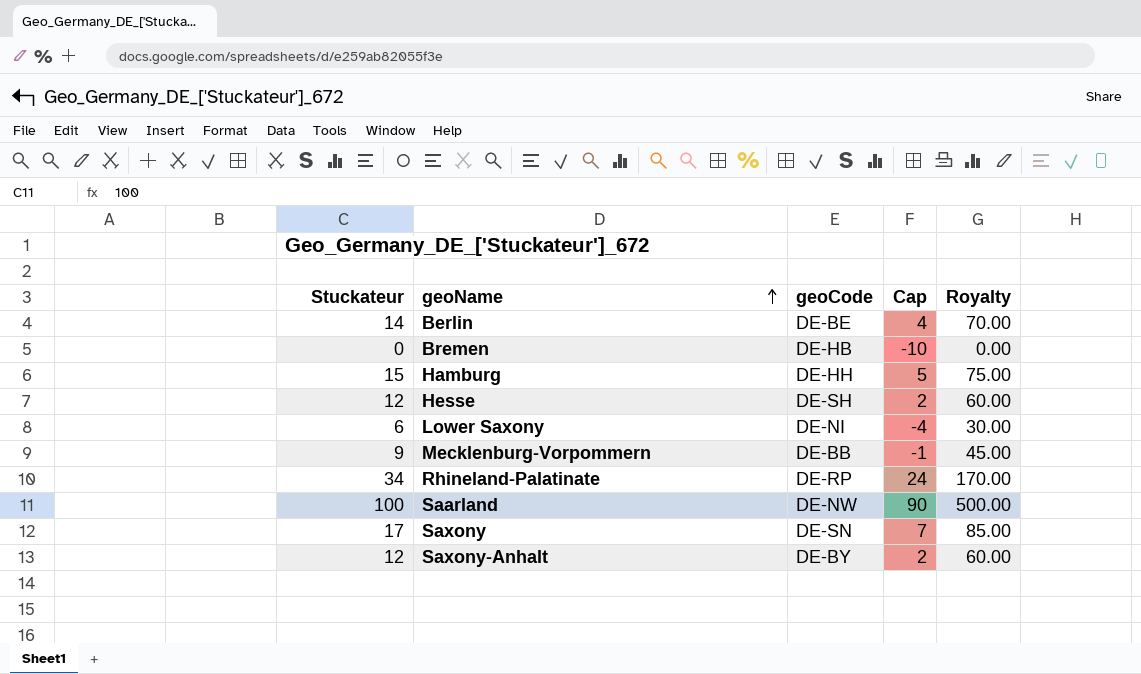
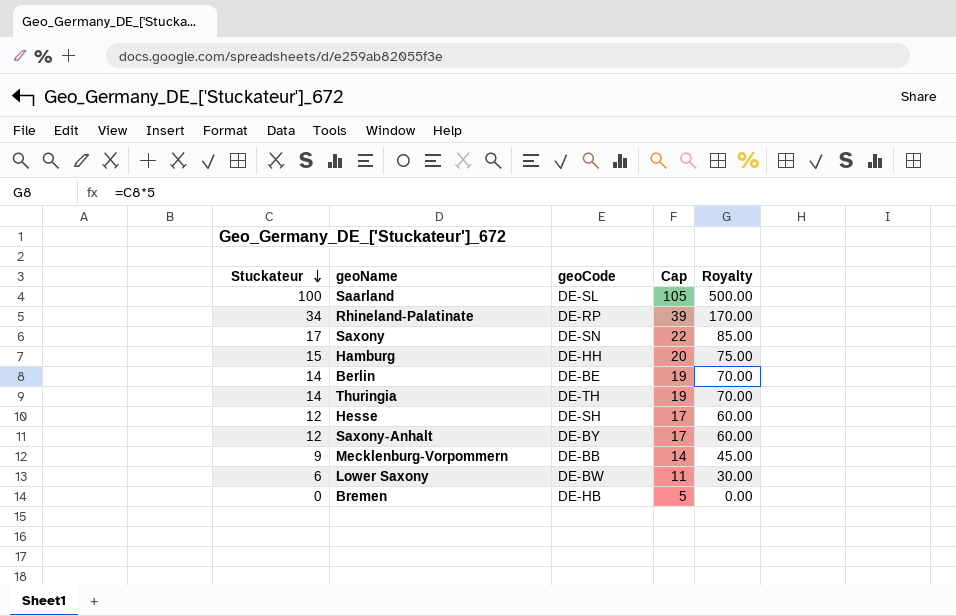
row order: geoName ascending -> Stuckateur descending
column Cap | formula: [Stuckateur] - 10 -> [Stuckateur] + 5
Saarland | geoCode: DE-NW -> DE-SL
row Thuringia: none -> 14 | DE-TH | 19 | 70.00
Lower Saxony | geoCode: DE-NI -> DE-BW

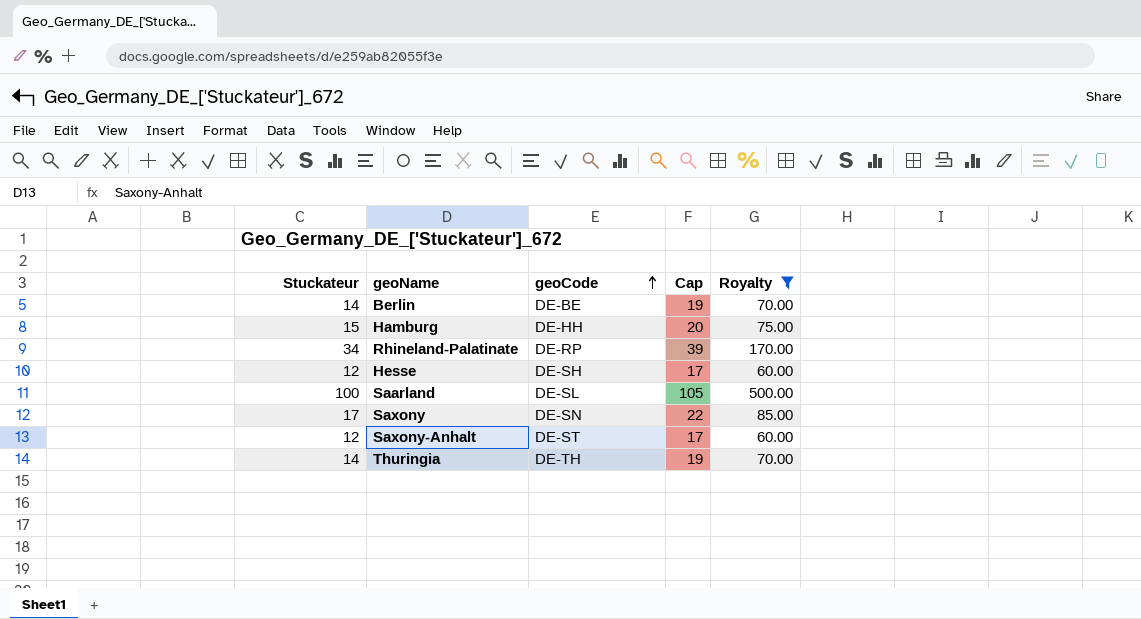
filter: none -> Royalty >= 60.00
row order: Stuckateur descending -> geoCode ascending
Saxony-Anhalt | geoCode: DE-BY -> DE-ST

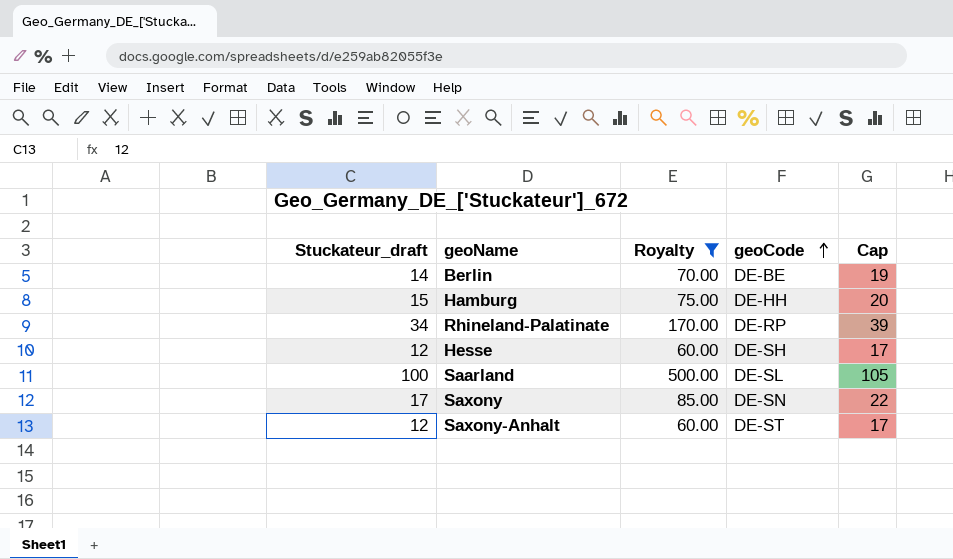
column name: Stuckateur -> Stuckateur_draft
column Royalty | position: 5 -> 3
row Thuringia: 14 | DE-TH | 19 | 70.00 -> none

